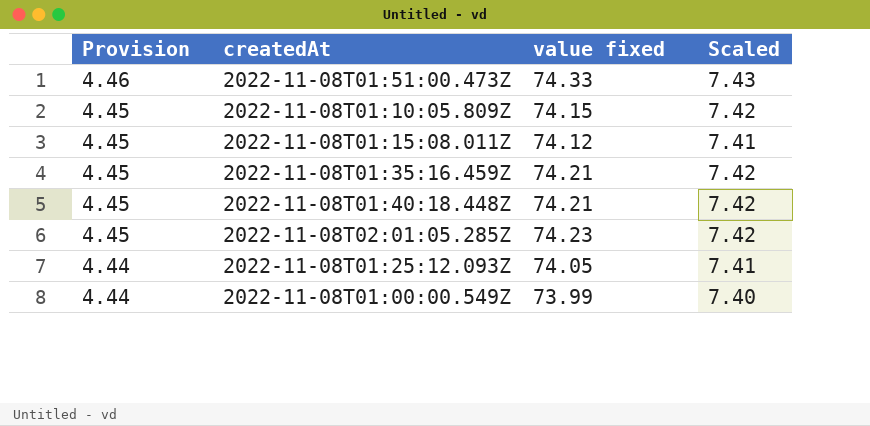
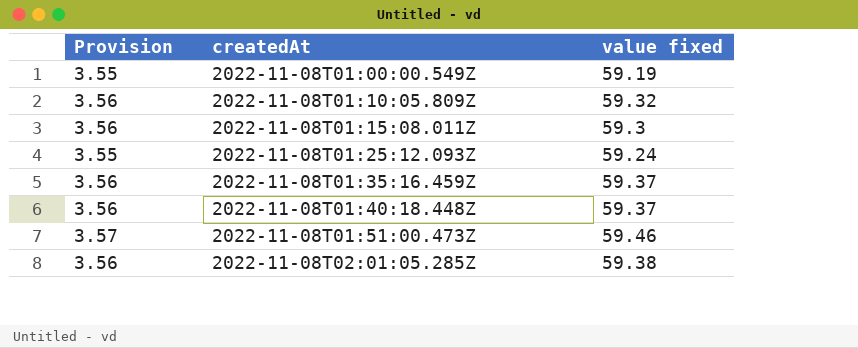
row order: Provision descending -> createdAt ascending
column Scaled | formula: [value fixed] * 0.1 -> none
2022-11-08T01:00:00.549Z | Provision: 4.44 -> 3.55
2022-11-08T01:00:00.549Z | value fixed: 73.99 -> 59.19
2022-11-08T01:10:05.809Z | Provision: 4.45 -> 3.56
2022-11-08T01:10:05.809Z | value fixed: 74.15 -> 59.32
2022-11-08T01:15:08.011Z | Provision: 4.45 -> 3.56
2022-11-08T01:15:08.011Z | value fixed: 74.12 -> 59.3
2022-11-08T01:25:12.093Z | Provision: 4.44 -> 3.55
2022-11-08T01:25:12.093Z | value fixed: 74.05 -> 59.24
2022-11-08T01:35:16.459Z | Provision: 4.45 -> 3.56
2022-11-08T01:35:16.459Z | value fixed: 74.21 -> 59.37
2022-11-08T01:40:18.448Z | Provision: 4.45 -> 3.56
2022-11-08T01:40:18.448Z | value fixed: 74.21 -> 59.37
2022-11-08T01:51:00.473Z | Provision: 4.46 -> 3.57
2022-11-08T01:51:00.473Z | value fixed: 74.33 -> 59.46
2022-11-08T02:01:05.285Z | Provision: 4.45 -> 3.56
2022-11-08T02:01:05.285Z | value fixed: 74.23 -> 59.38

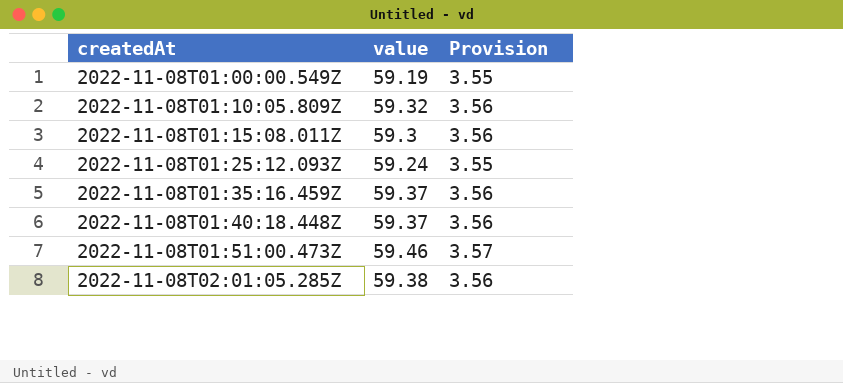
column name: value fixed -> value
column Provision | position: 1 -> 3

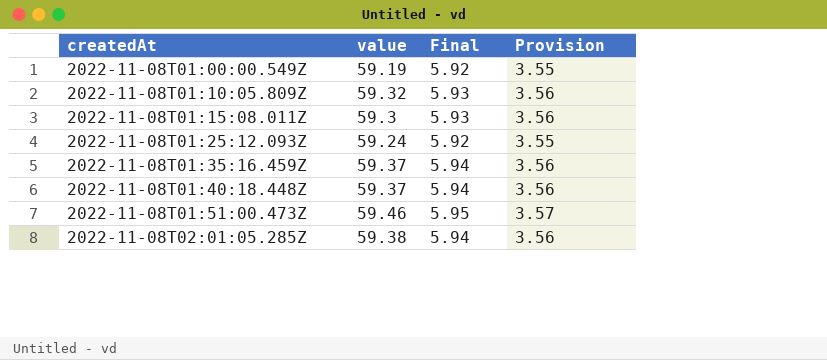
column Final | formula: none -> [value] * 0.1

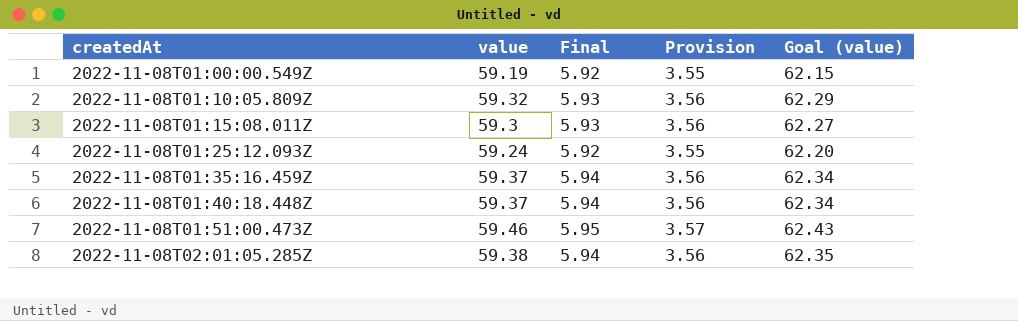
column Goal (value) | formula: none -> [value] * 1.05

